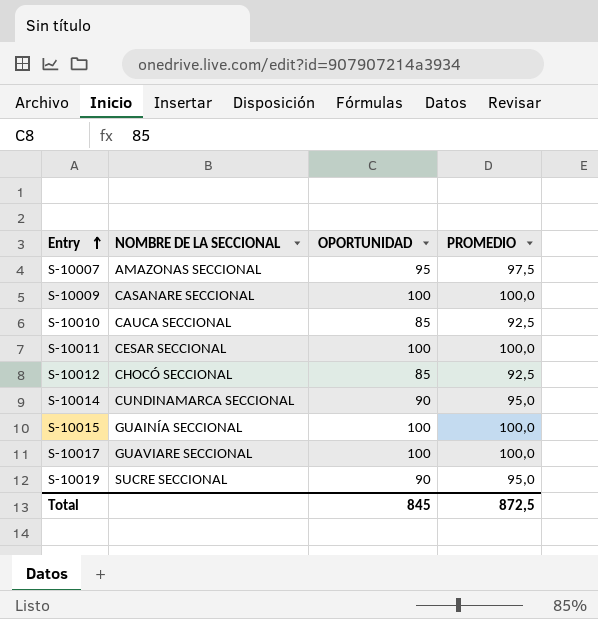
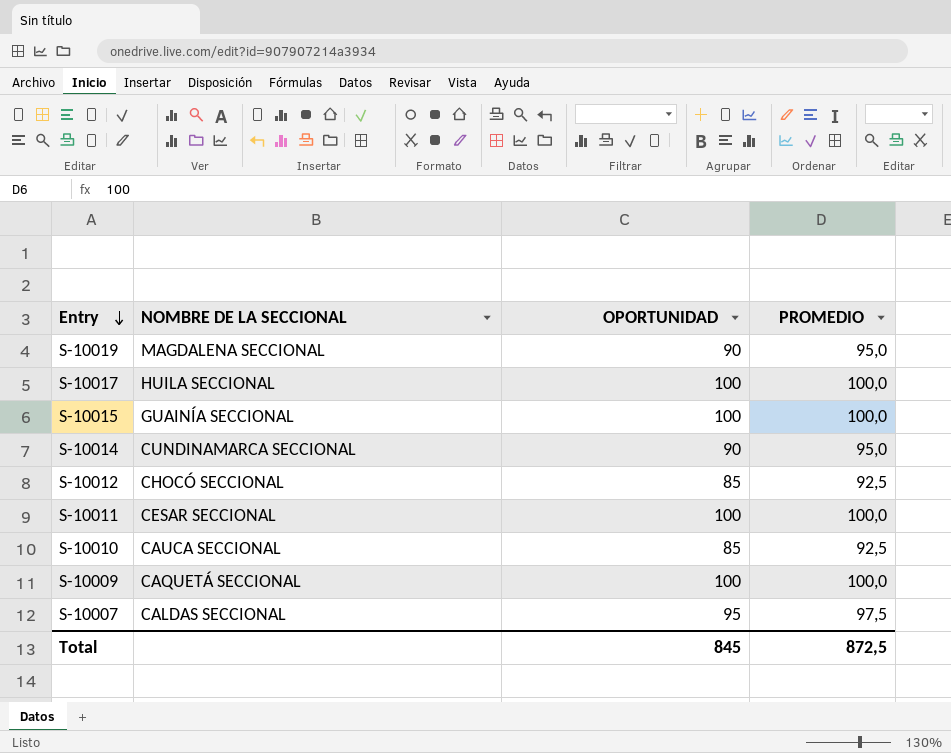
row order: Entry ascending -> Entry descending
S-10019 | NOMBRE DE LA SECCIONAL: SUCRE SECCIONAL -> MAGDALENA SECCIONAL
S-10017 | NOMBRE DE LA SECCIONAL: GUAVIARE SECCIONAL -> HUILA SECCIONAL
S-10009 | NOMBRE DE LA SECCIONAL: CASANARE SECCIONAL -> CAQUETÁ SECCIONAL
S-10007 | NOMBRE DE LA SECCIONAL: AMAZONAS SECCIONAL -> CALDAS SECCIONAL

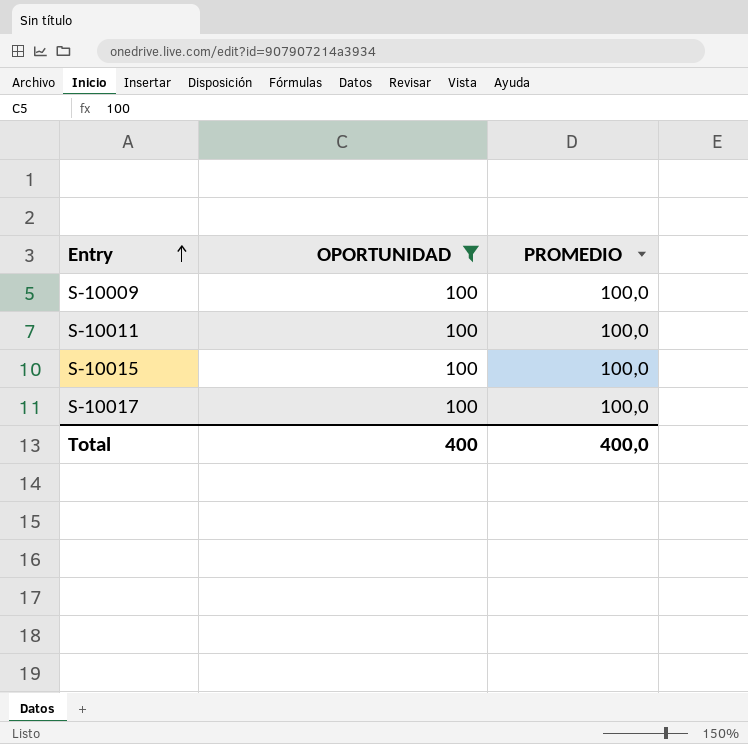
filter: none -> OPORTUNIDAD = 100
row order: Entry descending -> Entry ascending
column NOMBRE DE LA SECCIONAL | position: 2 -> none
Total | OPORTUNIDAD: 845 -> 400
Total | PROMEDIO: 872,5 -> 400,0

